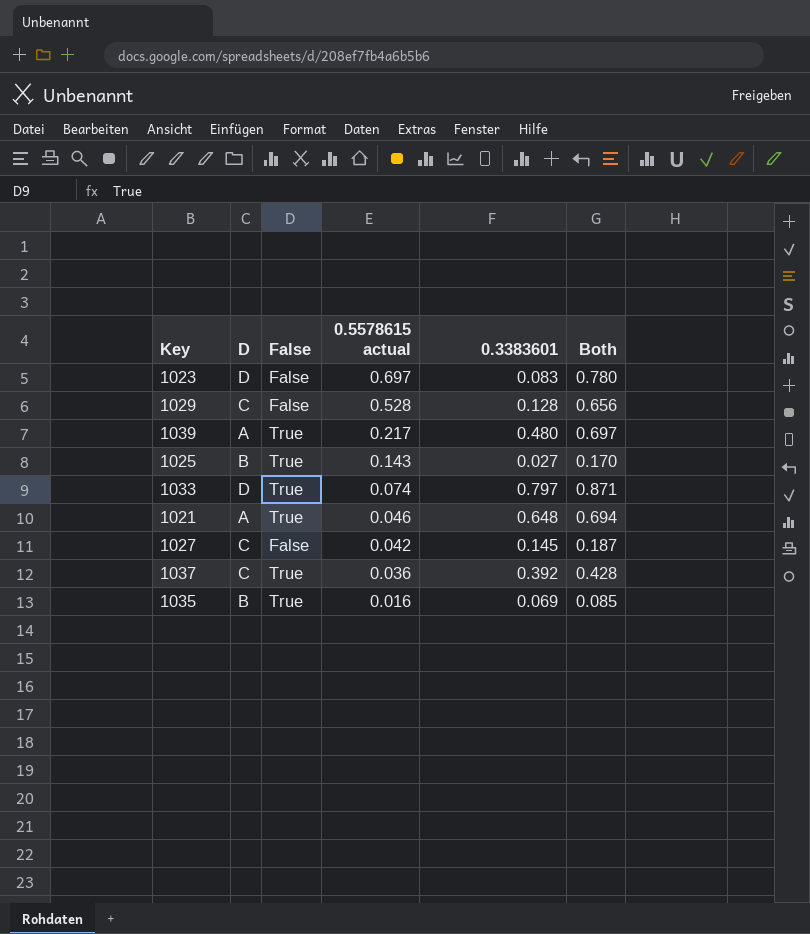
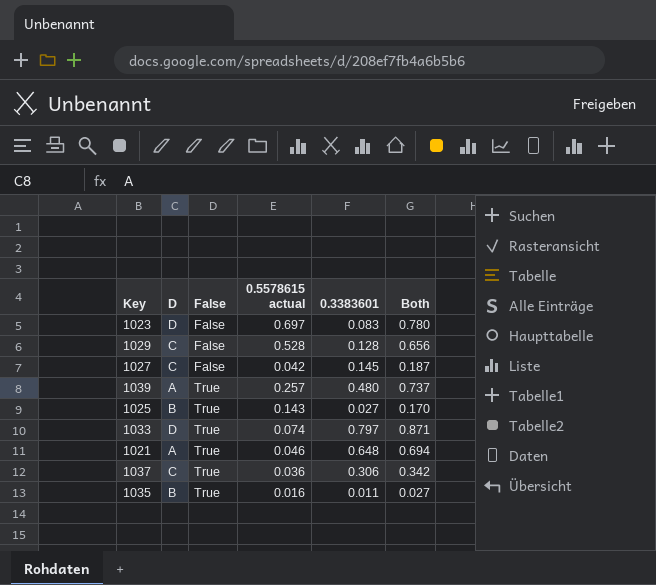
row order: 0.5578615 actual descending -> False ascending
1039 | 0.5578615 actual: 0.217 -> 0.257
1039 | Both: 0.697 -> 0.737
1037 | 0.3383601: 0.392 -> 0.306
1037 | Both: 0.428 -> 0.342
1035 | 0.3383601: 0.069 -> 0.011
1035 | Both: 0.085 -> 0.027

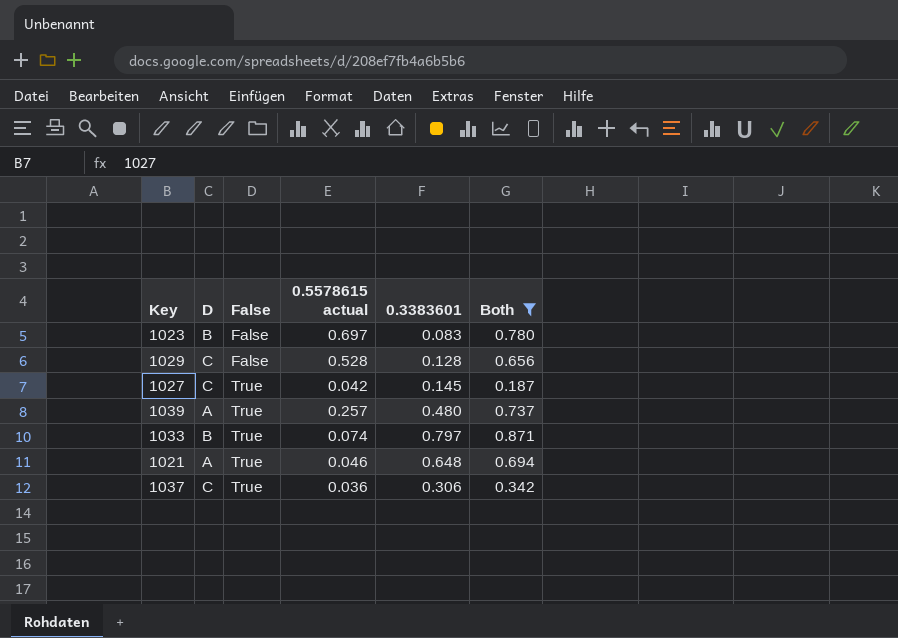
filter: none -> Both >= 0.187
1023 | D: D -> B
1027 | False: False -> True
1033 | D: D -> B

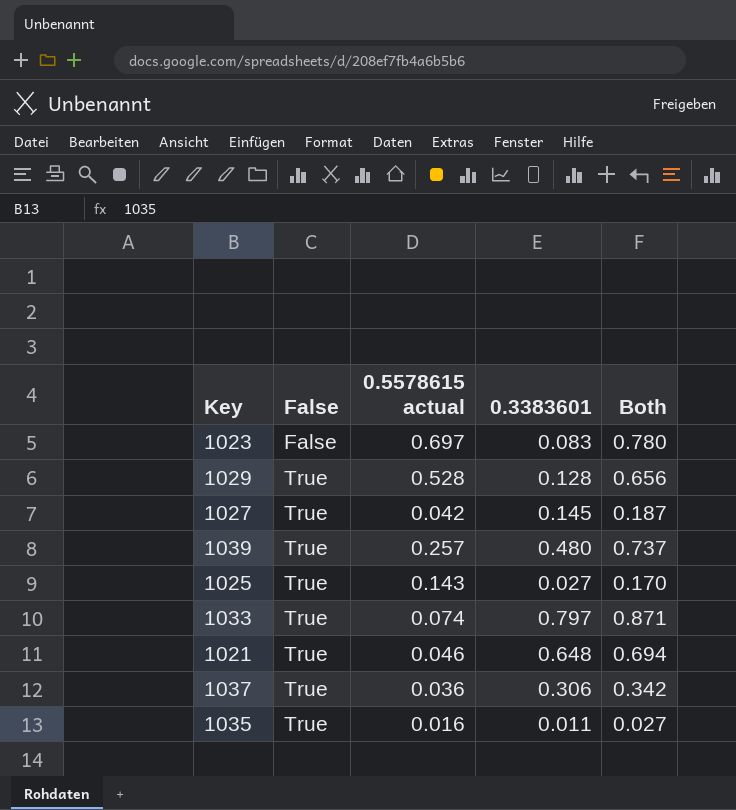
filter: Both >= 0.187 -> none
column D | position: 2 -> none
1029 | False: False -> True

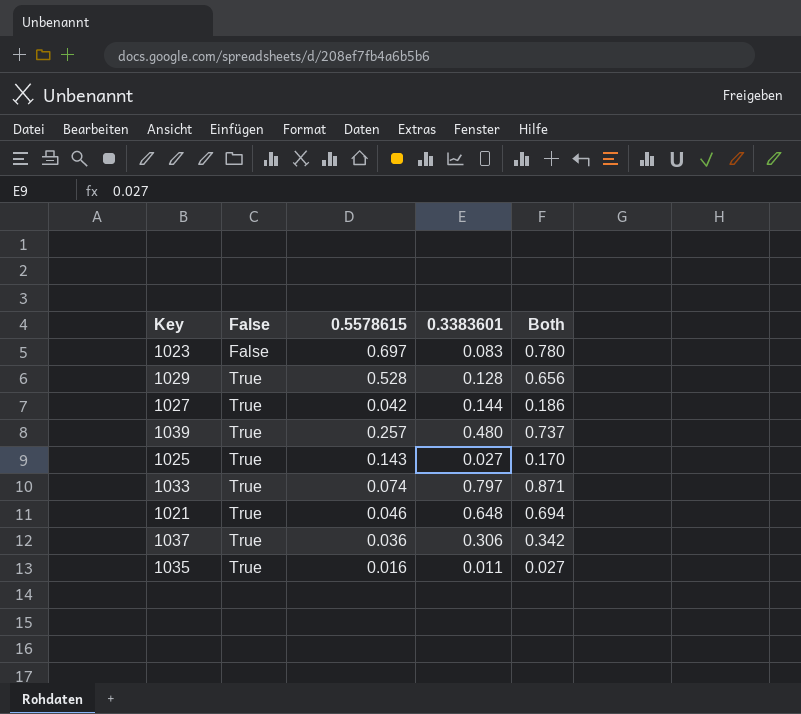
column name: 0.5578615 actual -> 0.5578615
1027 | 0.3383601: 0.145 -> 0.144
1027 | Both: 0.187 -> 0.186

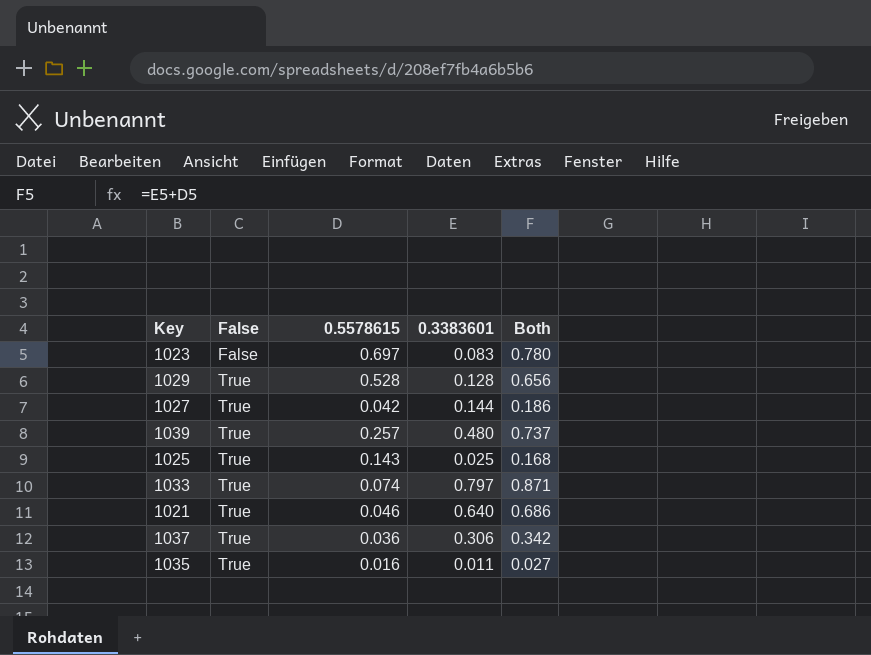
1025 | 0.3383601: 0.027 -> 0.025
1025 | Both: 0.170 -> 0.168
1021 | 0.3383601: 0.648 -> 0.640
1021 | Both: 0.694 -> 0.686

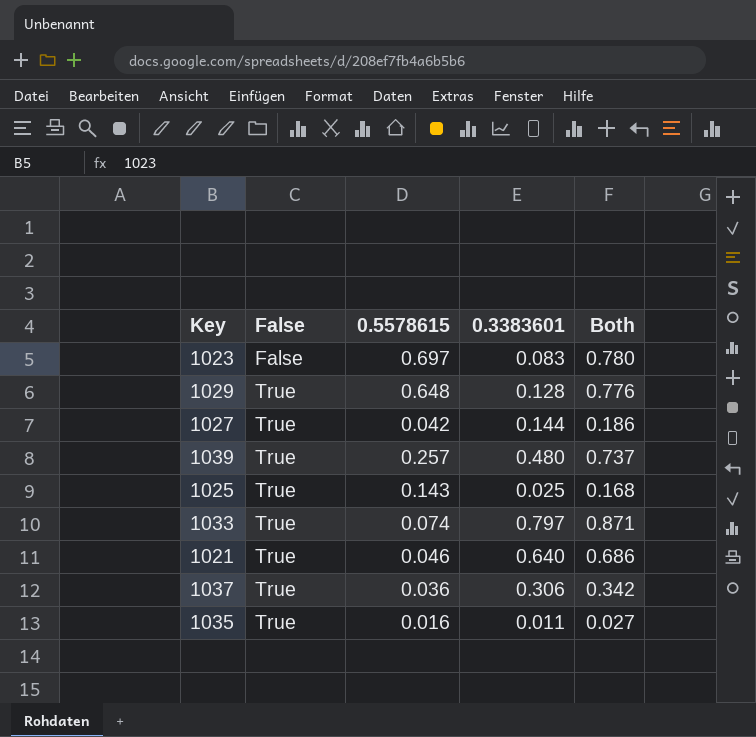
1029 | 0.5578615: 0.528 -> 0.648
1029 | Both: 0.656 -> 0.776

